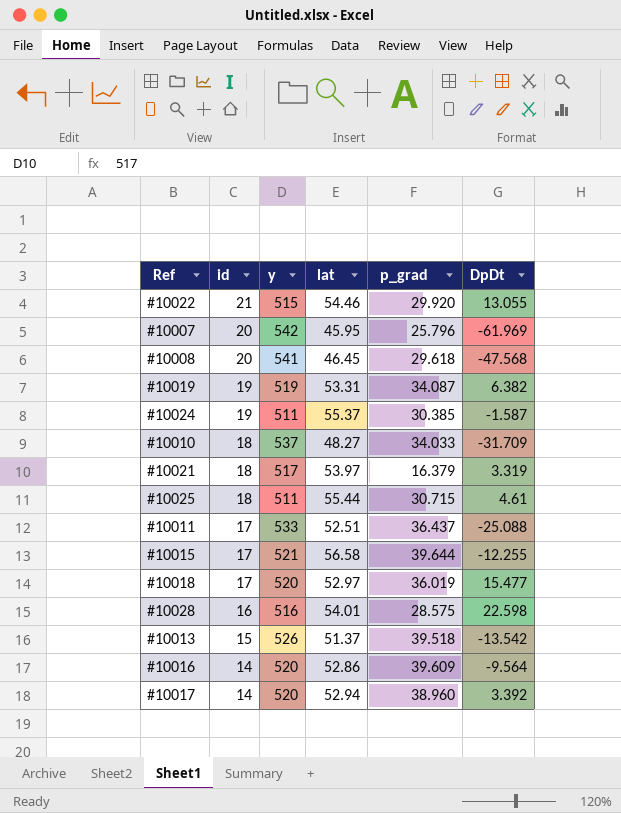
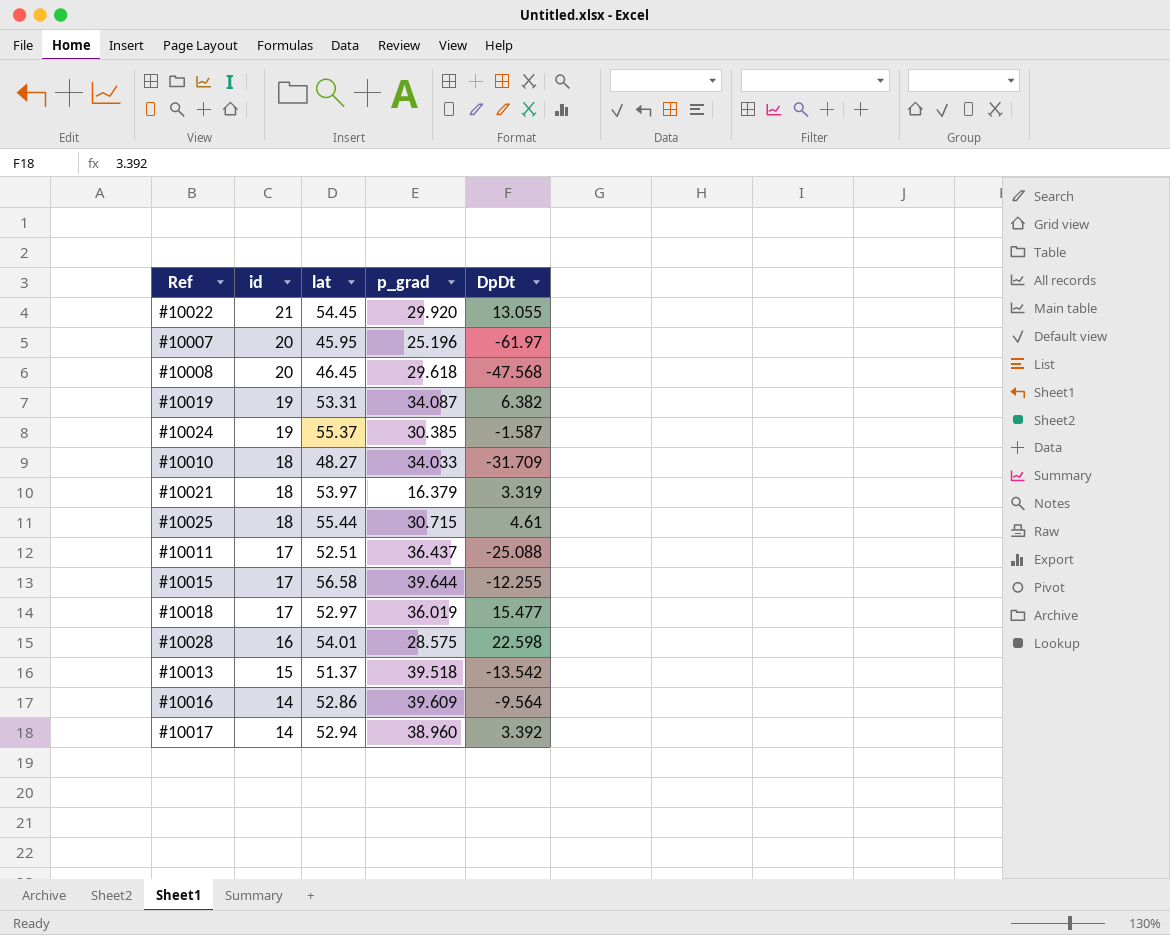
column y | position: 3 -> none
#10022 | lat: 54.46 -> 54.45
#10007 | p_grad: 25.796 -> 25.196
#10007 | DpDt: -61.969 -> -61.97

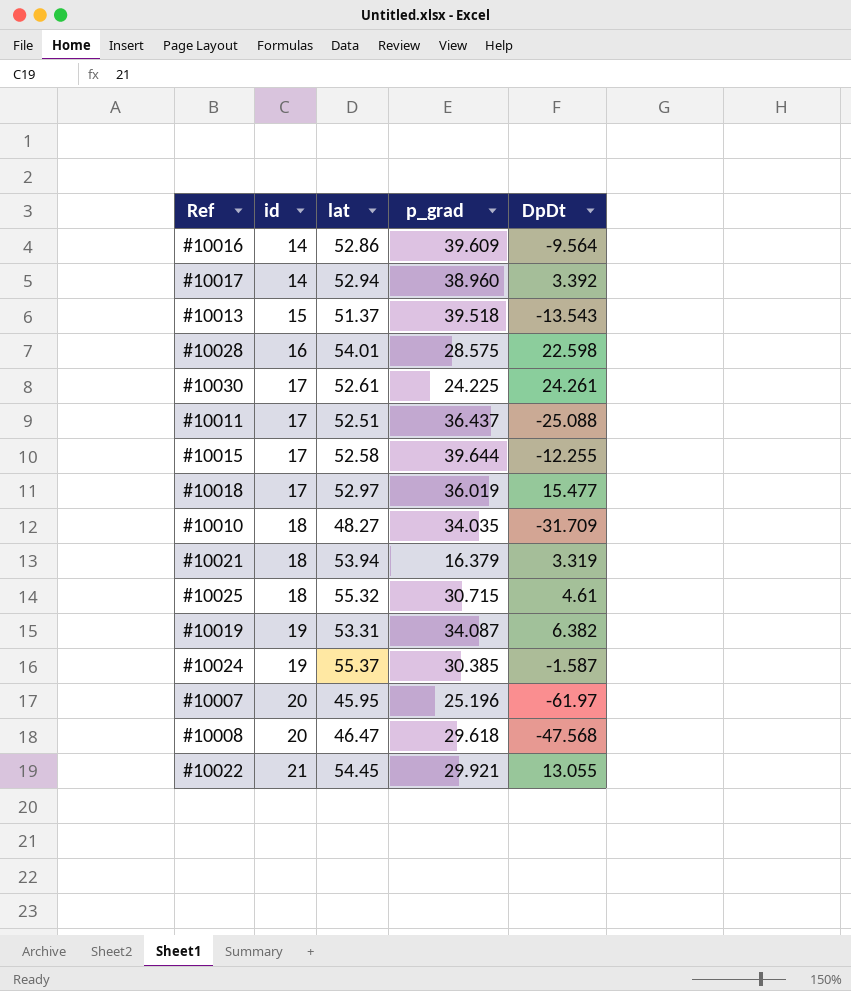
row order: id descending -> id ascending
#10013 | DpDt: -13.542 -> -13.543
row #10030: none -> 17 | 52.61 | 24.225 | 24.261
#10015 | lat: 56.58 -> 52.58
#10010 | p_grad: 34.033 -> 34.035
#10021 | lat: 53.97 -> 53.94
#10025 | lat: 55.44 -> 55.32
#10008 | lat: 46.45 -> 46.47
#10022 | p_grad: 29.920 -> 29.921

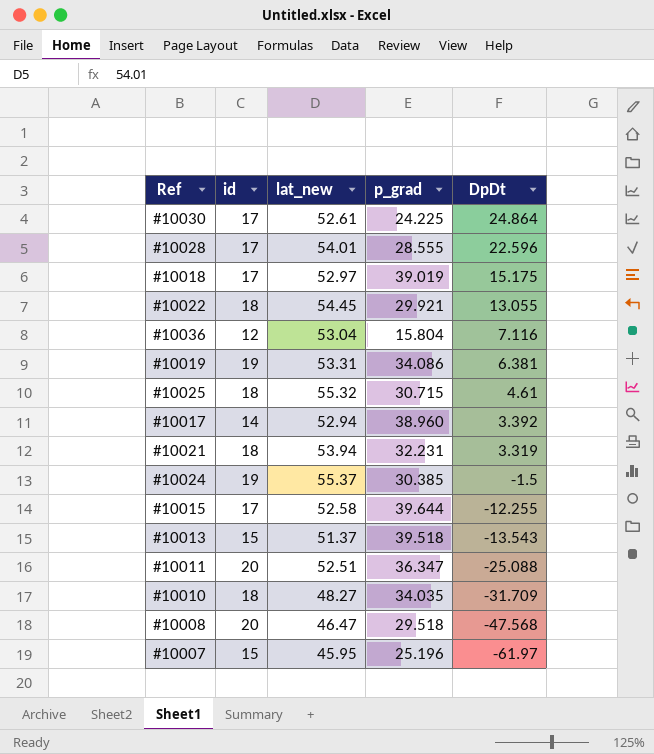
row order: id ascending -> DpDt descending
column name: lat -> lat_new
row #10016: 14 | 52.86 | 39.609 | -9.564 -> none
#10030 | DpDt: 24.261 -> 24.864
#10028 | id: 16 -> 17
#10028 | p_grad: 28.575 -> 28.555
#10028 | DpDt: 22.598 -> 22.596
#10018 | p_grad: 36.019 -> 39.019
#10018 | DpDt: 15.477 -> 15.175
#10022 | id: 21 -> 18
row #10036: none -> 12 | 53.04 | 15.804 | 7.116
#10019 | p_grad: 34.087 -> 34.086
#10019 | DpDt: 6.382 -> 6.381
#10021 | p_grad: 16.379 -> 32.231
#10024 | DpDt: -1.587 -> -1.5
#10011 | id: 17 -> 20
#10011 | p_grad: 36.437 -> 36.347
#10008 | p_grad: 29.618 -> 29.518
#10007 | id: 20 -> 15

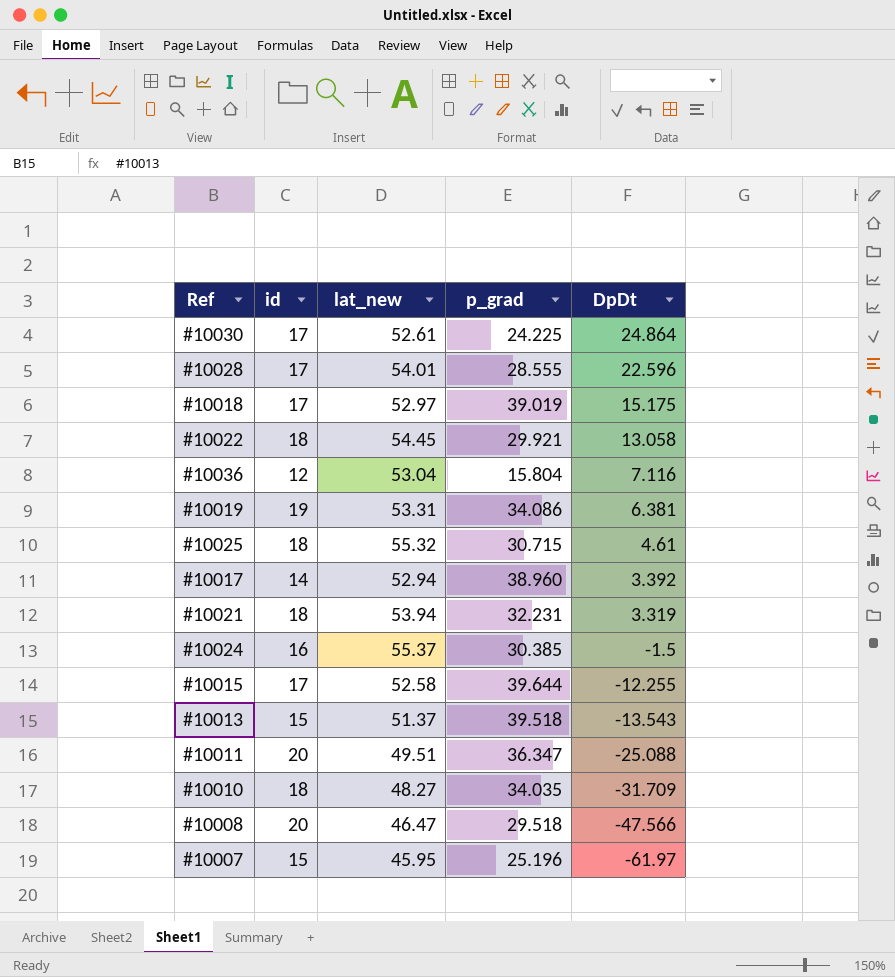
#10022 | DpDt: 13.055 -> 13.058
#10024 | id: 19 -> 16
#10011 | lat_new: 52.51 -> 49.51
#10008 | DpDt: -47.568 -> -47.566

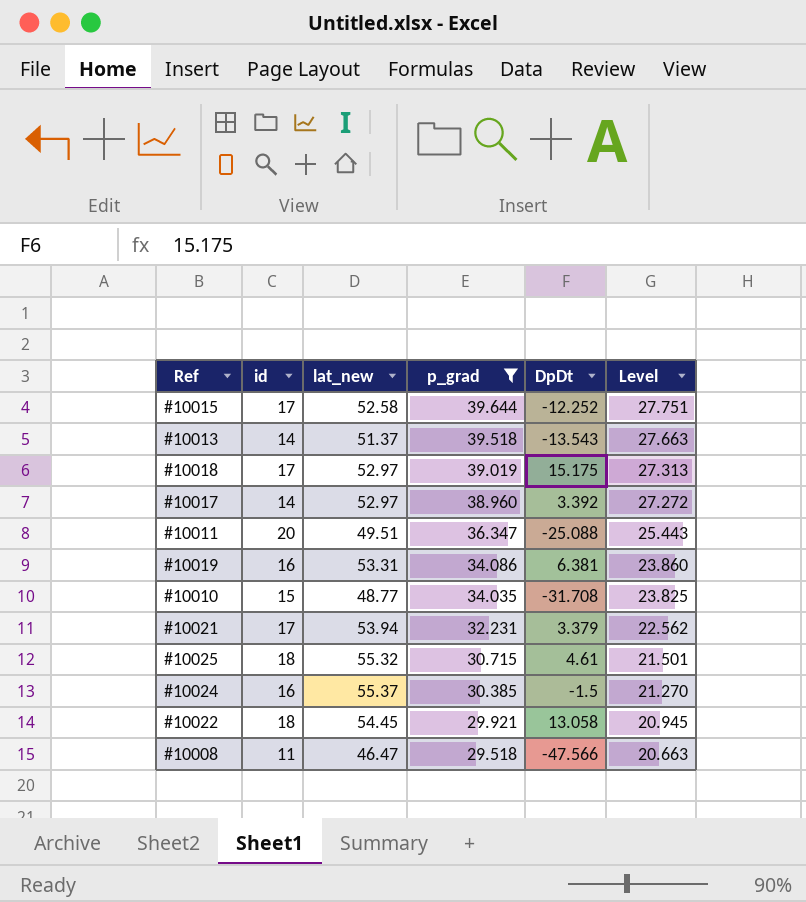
filter: none -> p_grad >= 29.518
row order: DpDt descending -> p_grad descending
column Level | formula: none -> [p_grad] * 0.7
#10015 | DpDt: -12.255 -> -12.252
#10013 | id: 15 -> 14
#10017 | lat_new: 52.94 -> 52.97
#10019 | id: 19 -> 16
#10010 | id: 18 -> 15
#10010 | lat_new: 48.27 -> 48.77
#10010 | DpDt: -31.709 -> -31.708
#10021 | id: 18 -> 17
#10021 | DpDt: 3.319 -> 3.379
#10008 | id: 20 -> 11

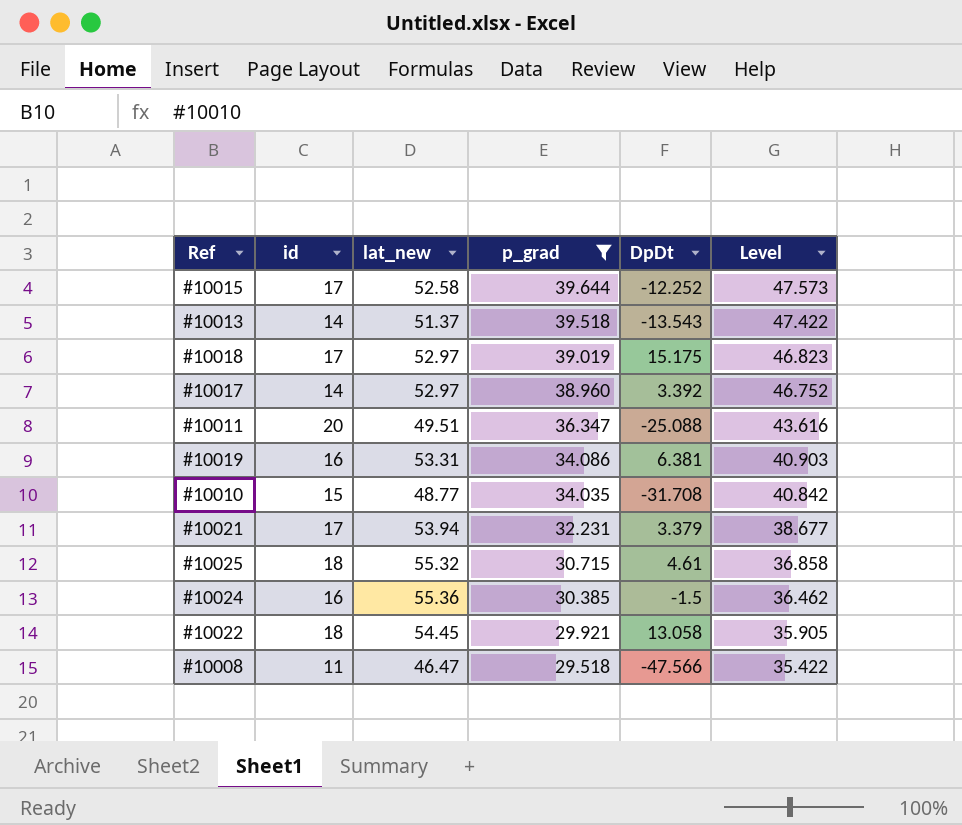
column Level | formula: [p_grad] * 0.7 -> [p_grad] * 1.2
#10024 | lat_new: 55.37 -> 55.36

